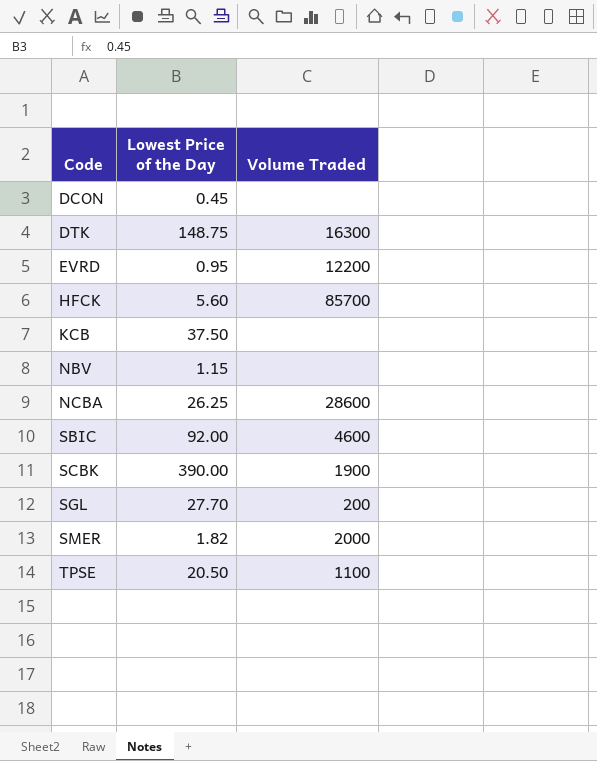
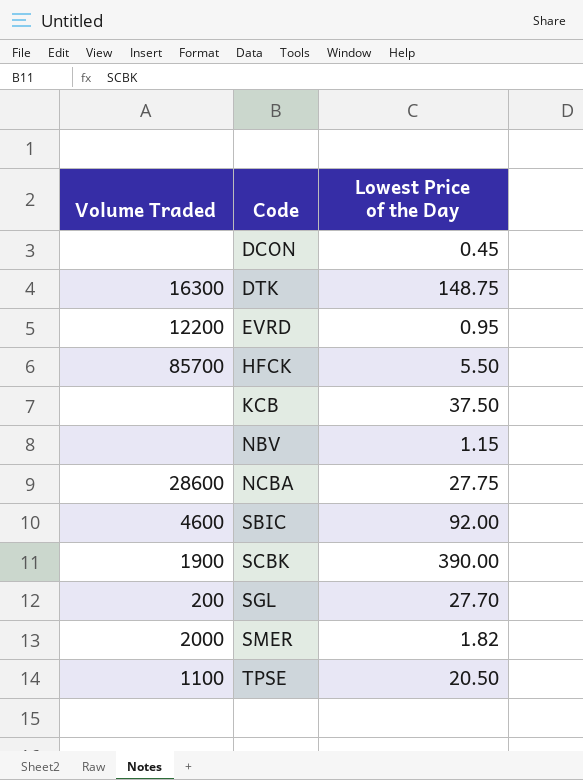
column Volume Traded | position: 3 -> 1
HFCK | Lowest Price of the Day: 5.60 -> 5.50
NCBA | Lowest Price of the Day: 26.25 -> 27.75

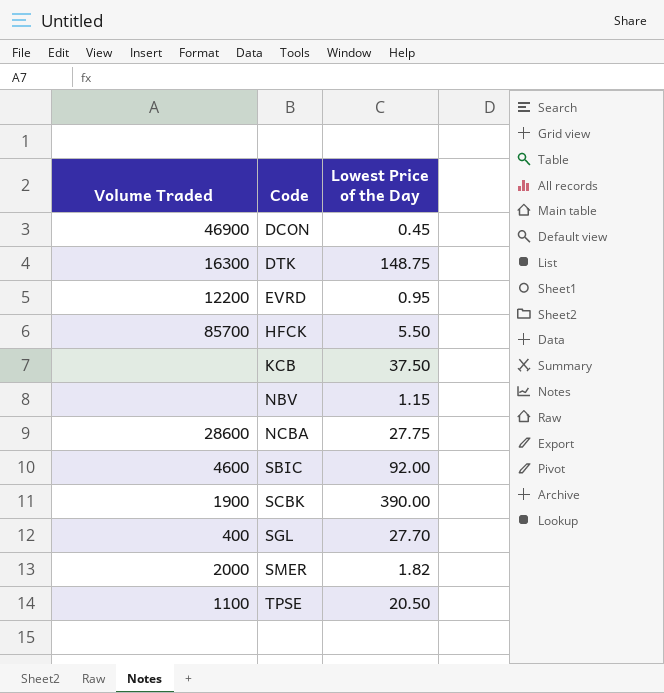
DCON | Volume Traded: none -> 46900
SGL | Volume Traded: 200 -> 400

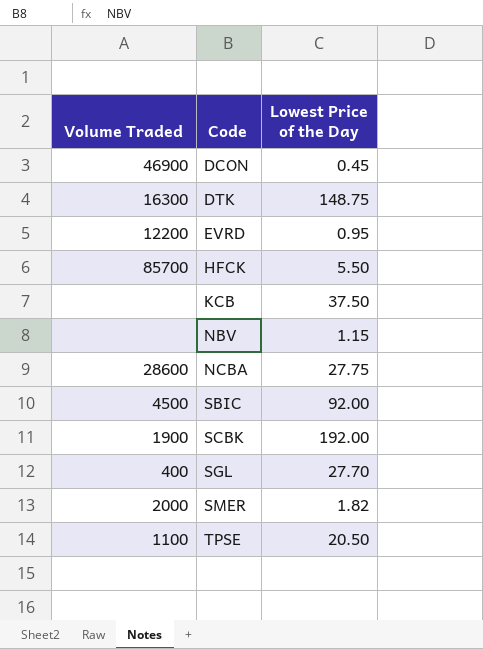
SBIC | Volume Traded: 4600 -> 4500
SCBK | Lowest Price of the Day: 390.00 -> 192.00

